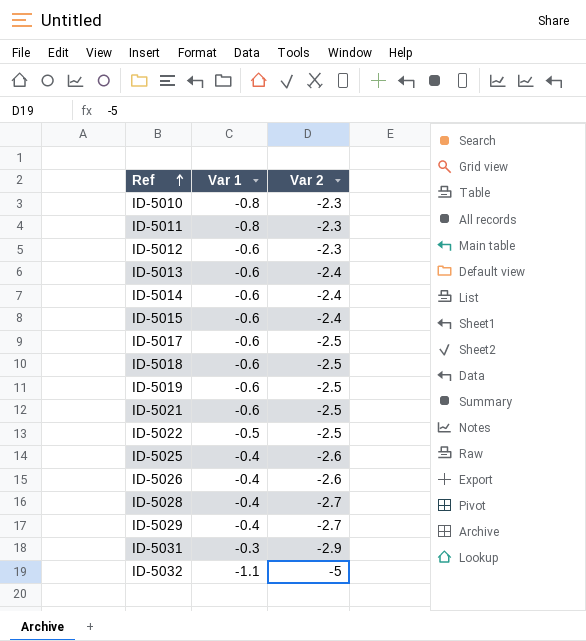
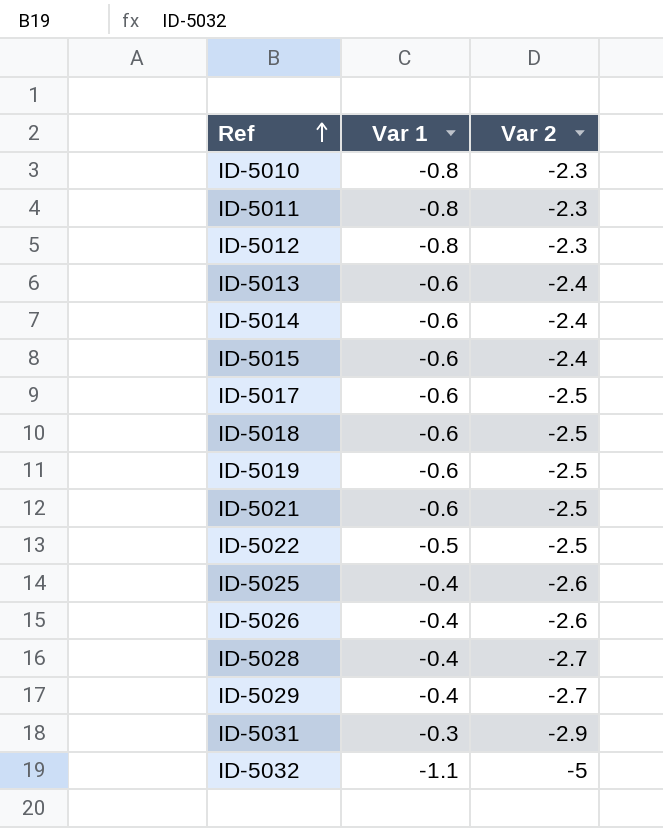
ID-5012 | Var 1: -0.6 -> -0.8

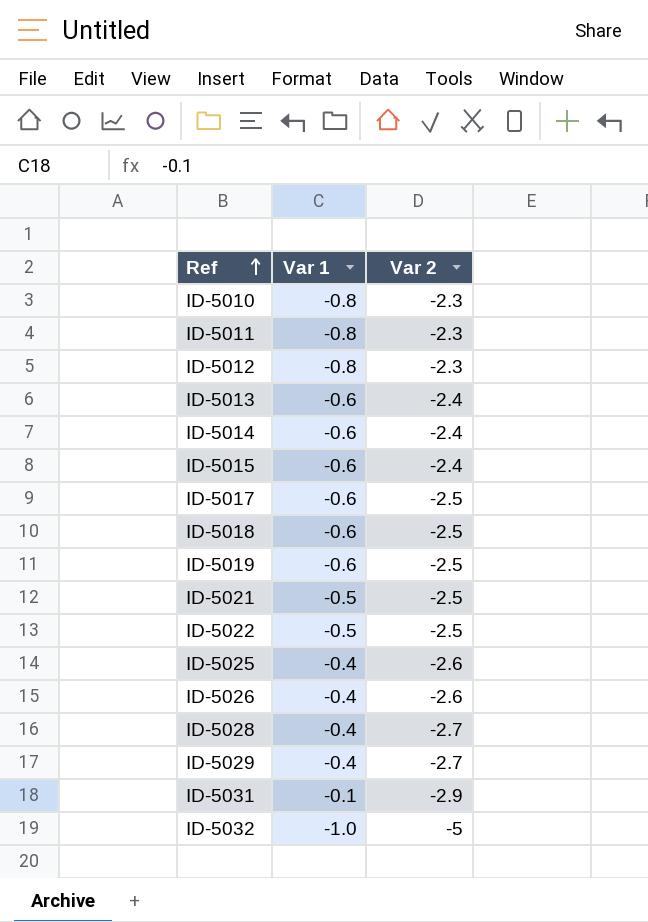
ID-5021 | Var 1: -0.6 -> -0.5
ID-5031 | Var 1: -0.3 -> -0.1
ID-5032 | Var 1: -1.1 -> -1.0

